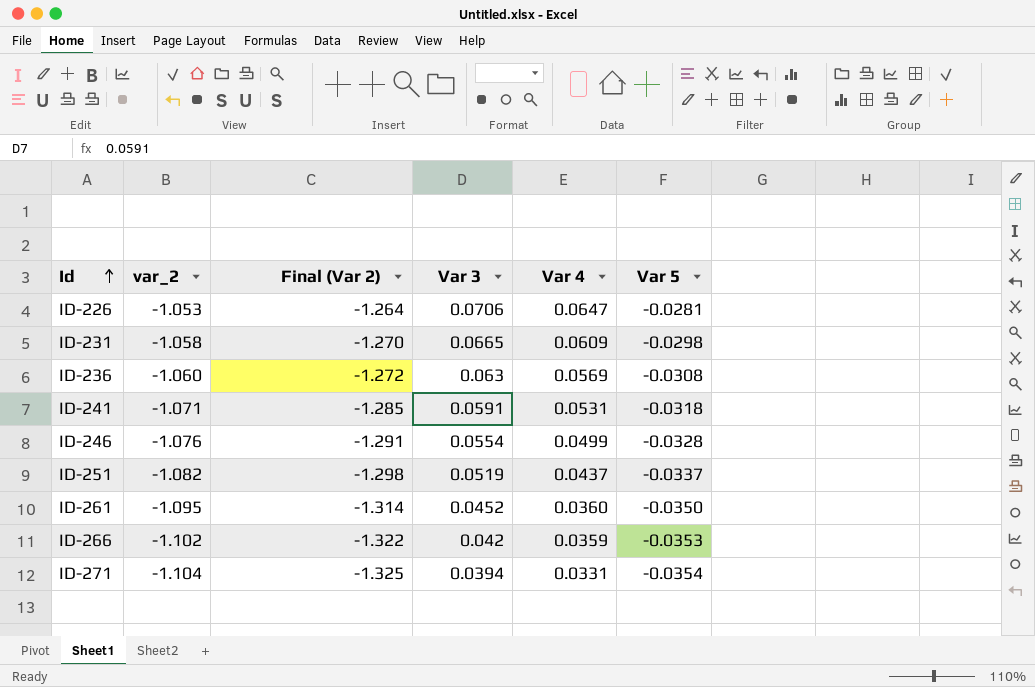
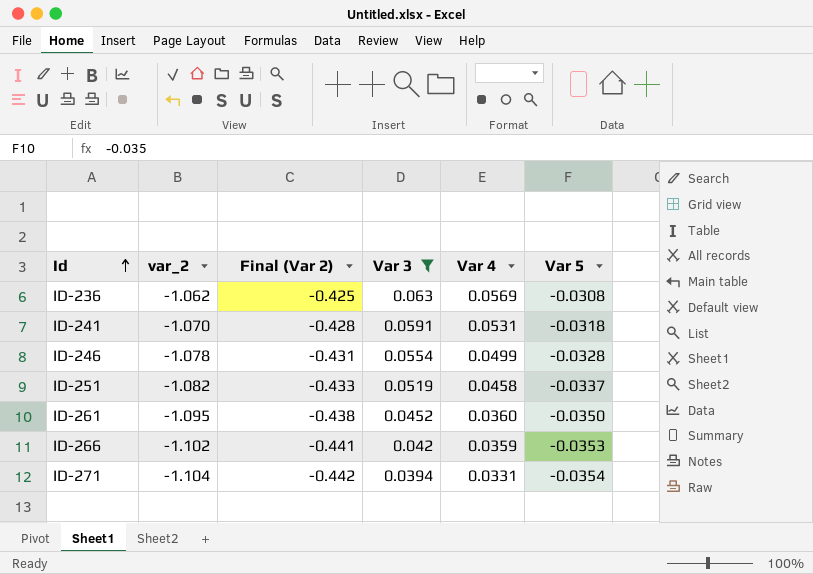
filter: none -> Var 3 <= 0.063
column Final (Var 2) | formula: [var_2] * 1.2 -> [var_2] * 0.4
ID-236 | var_2: -1.060 -> -1.062
ID-241 | var_2: -1.071 -> -1.070
ID-246 | var_2: -1.076 -> -1.078
ID-251 | Var 4: 0.0437 -> 0.0458

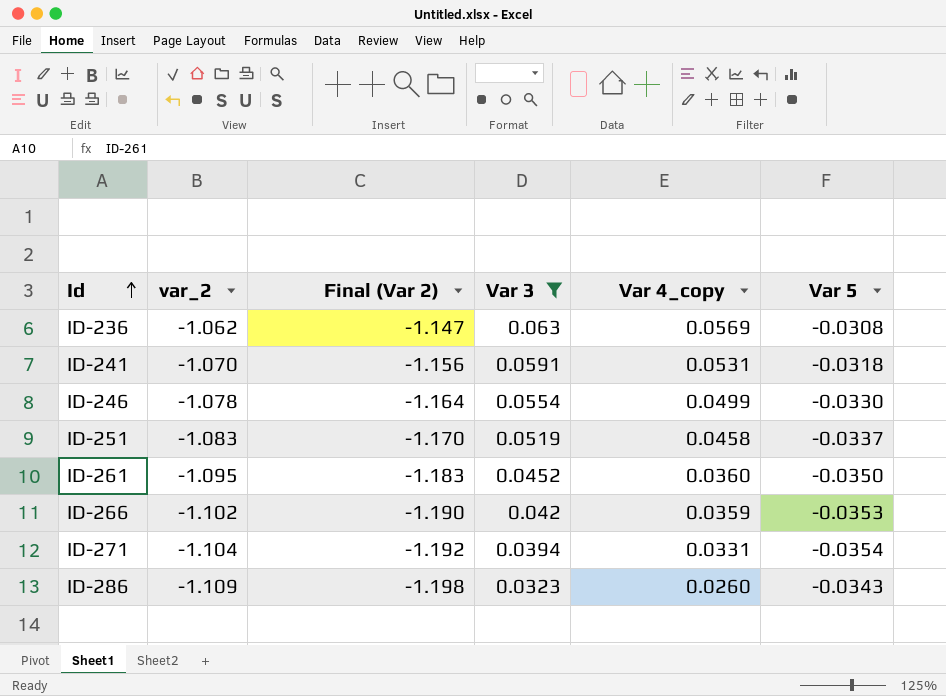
column Final (Var 2) | formula: [var_2] * 0.4 -> [var_2] * 1.08
column name: Var 4 -> Var 4_copy
ID-246 | Var 5: -0.0328 -> -0.0330
ID-251 | var_2: -1.082 -> -1.083
row ID-286: none -> -1.109 | -1.198 | 0.0323 | 0.0260 | -0.0343

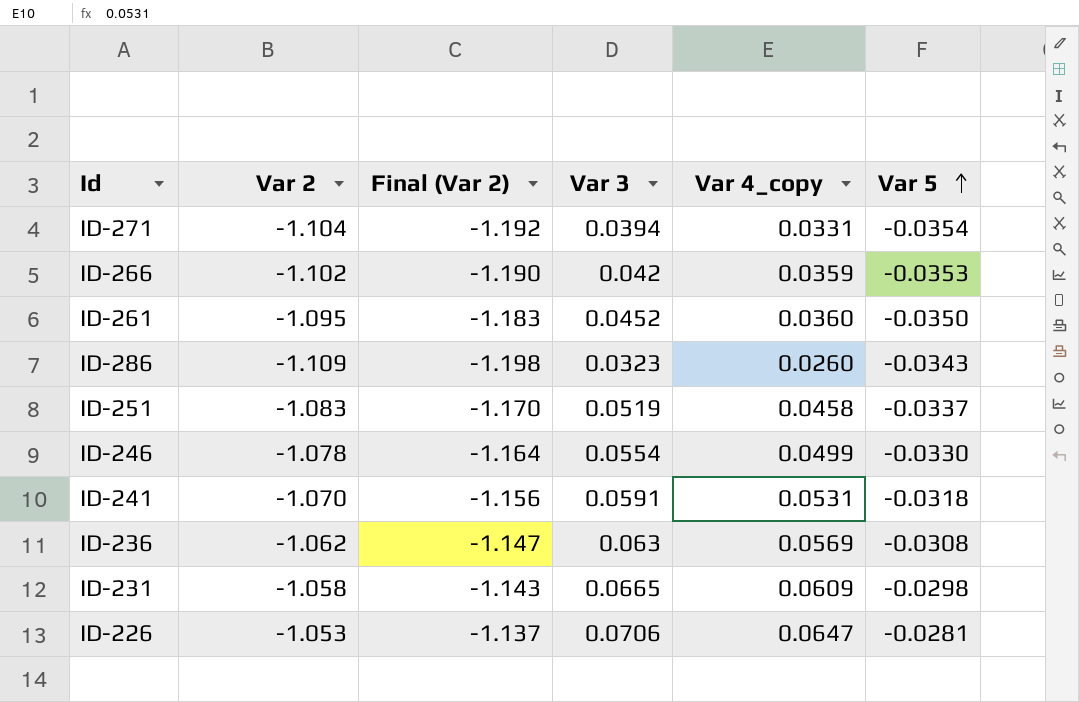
filter: Var 3 <= 0.063 -> none
row order: Id ascending -> Var 5 ascending
column name: var_2 -> Var 2

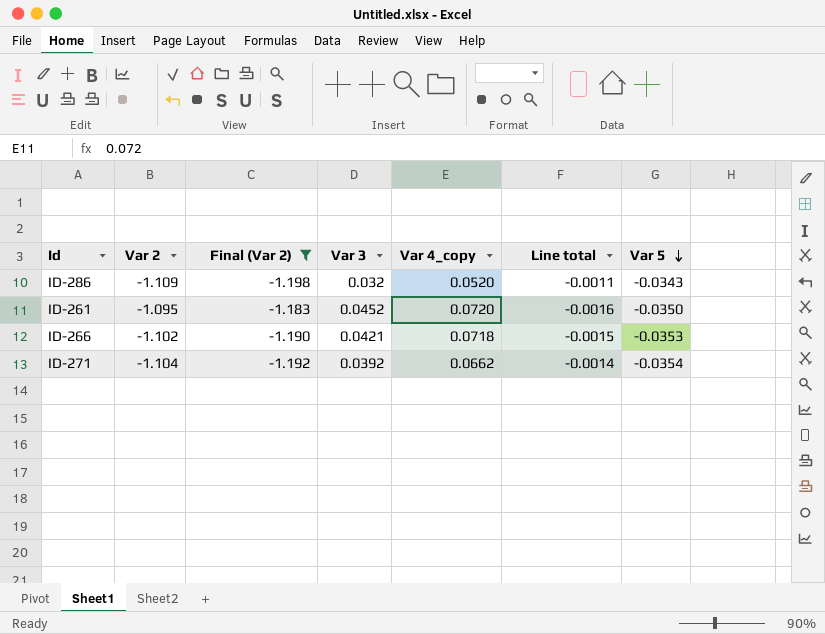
filter: none -> Final (Var 2) <= -1.183
row order: Var 5 ascending -> Var 5 descending
column Line total | formula: none -> [Var 3] * [Var 5]
ID-286 | Var 3: 0.0323 -> 0.032
ID-286 | Var 4_copy: 0.0260 -> 0.0520
ID-261 | Var 4_copy: 0.0360 -> 0.0720
ID-266 | Var 3: 0.042 -> 0.0421
ID-266 | Var 4_copy: 0.0359 -> 0.0718
ID-271 | Var 3: 0.0394 -> 0.0392
ID-271 | Var 4_copy: 0.0331 -> 0.0662

